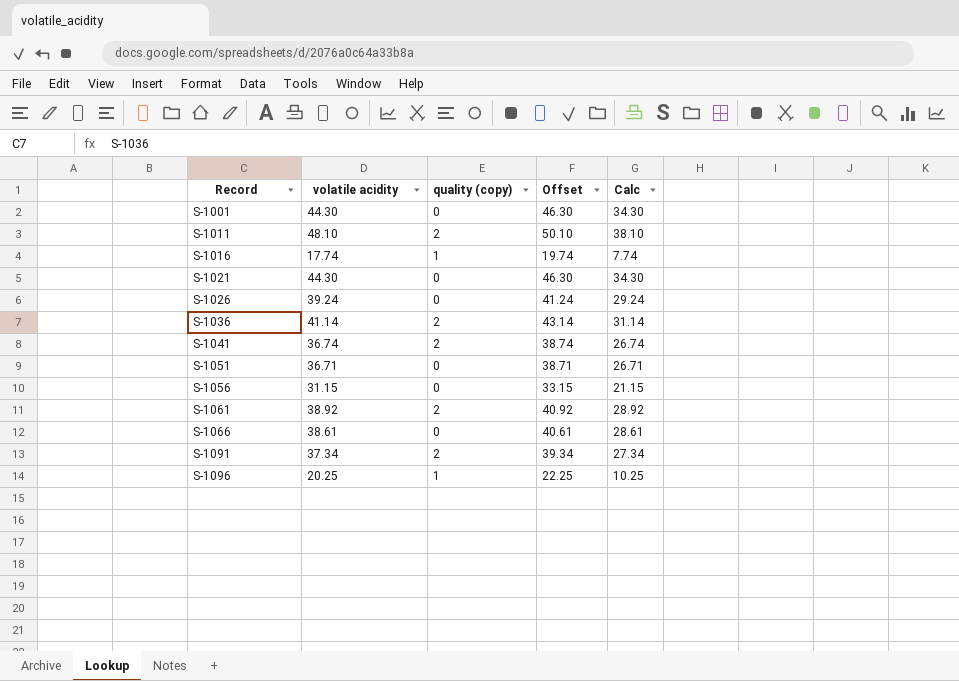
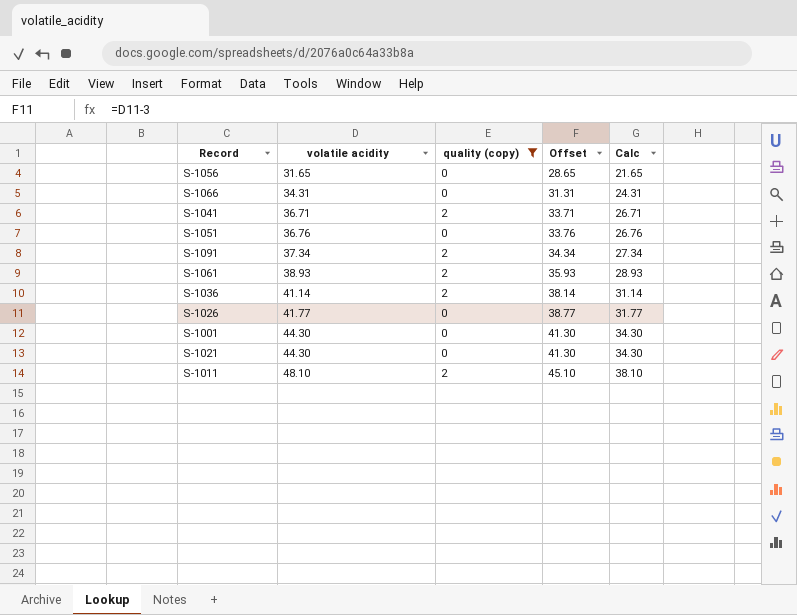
filter: none -> quality (copy) != 1
row order: Record ascending -> volatile acidity ascending
column Offset | formula: [volatile acidity] + 2 -> [volatile acidity] - 3
S-1056 | volatile acidity: 31.15 -> 31.65
S-1056 | Calc: 21.15 -> 21.65
S-1066 | volatile acidity: 38.61 -> 34.31
S-1066 | Calc: 28.61 -> 24.31
S-1041 | volatile acidity: 36.74 -> 36.71
S-1041 | Calc: 26.74 -> 26.71
S-1051 | volatile acidity: 36.71 -> 36.76
S-1051 | Calc: 26.71 -> 26.76
S-1061 | volatile acidity: 38.92 -> 38.93
S-1061 | Calc: 28.92 -> 28.93
S-1026 | volatile acidity: 39.24 -> 41.77
S-1026 | Calc: 29.24 -> 31.77

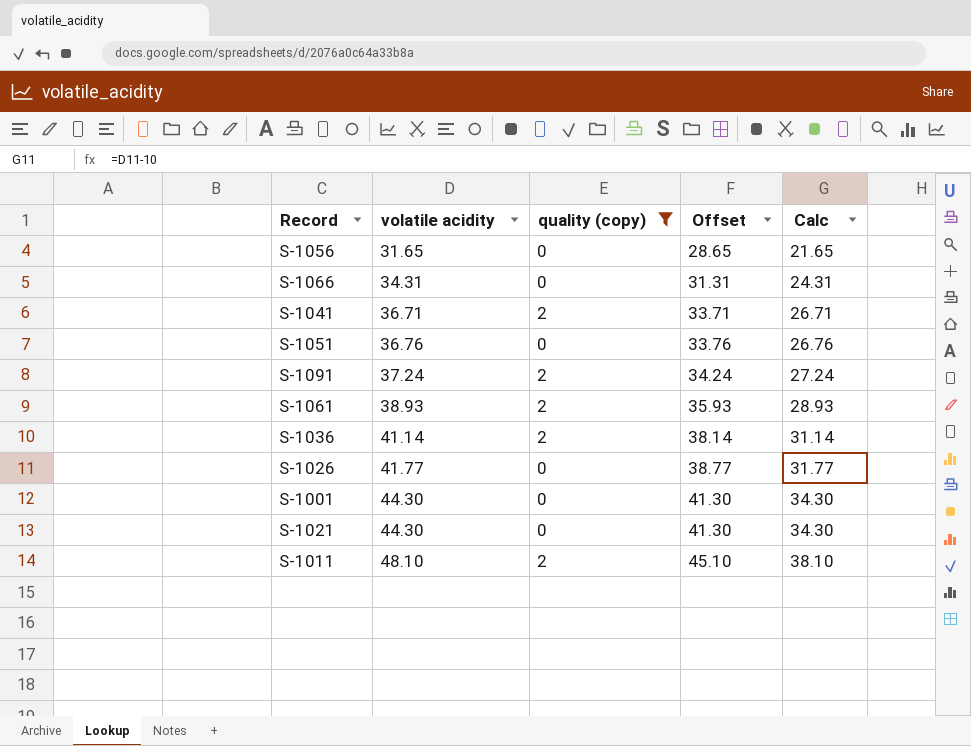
S-1091 | volatile acidity: 37.34 -> 37.24
S-1091 | Offset: 34.34 -> 34.24
S-1091 | Calc: 27.34 -> 27.24

